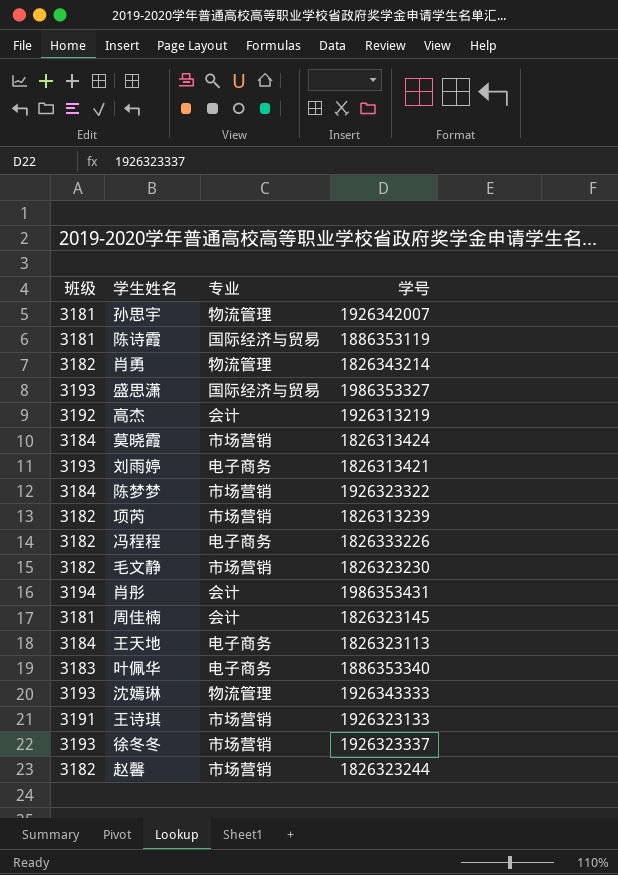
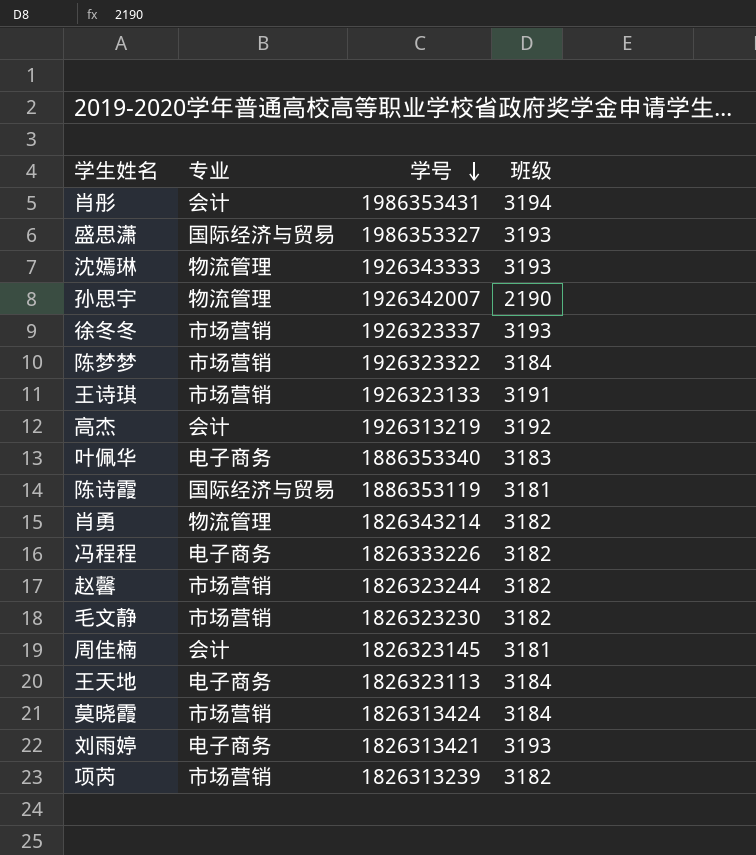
row order: none -> 学号 descending
column 班级 | position: 1 -> 4
孙思宇 | 班级: 3181 -> 2190

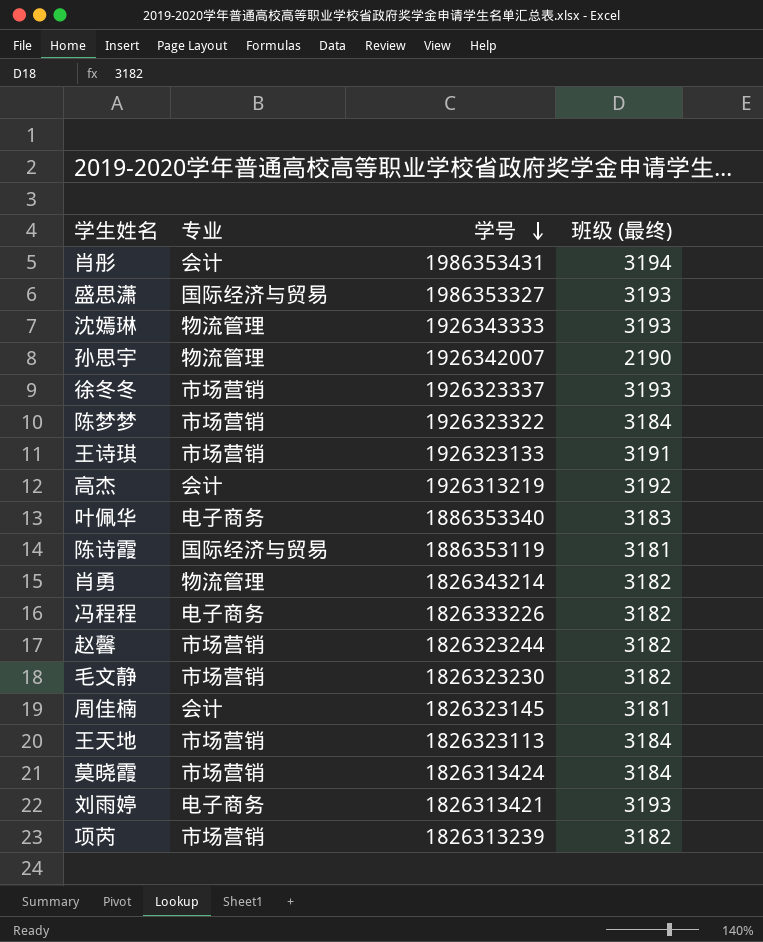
column name: 班级 -> 班级 (最终)
王天地 | 专业: 电子商务 -> 市场营销

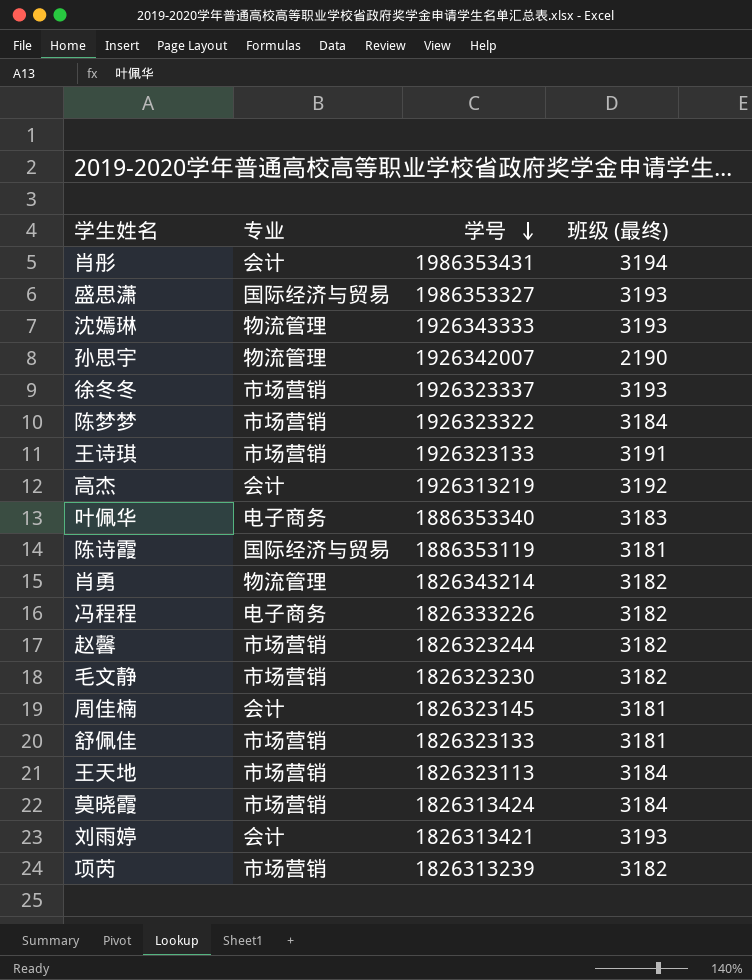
row 舒佩佳: none -> 市场营销 | 1826323133 | 3181
刘雨婷 | 专业: 电子商务 -> 会计

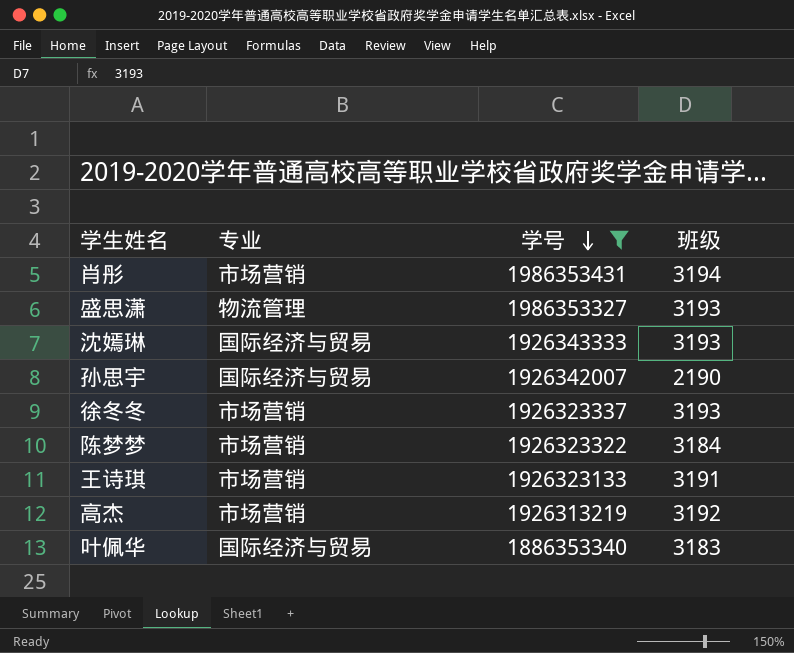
filter: none -> 学号 >= 1886353340
column name: 班级 (最终) -> 班级
肖彤 | 专业: 会计 -> 市场营销
盛思潇 | 专业: 国际经济与贸易 -> 物流管理
沈嫣琳 | 专业: 物流管理 -> 国际经济与贸易
孙思宇 | 专业: 物流管理 -> 国际经济与贸易
高杰 | 专业: 会计 -> 市场营销
叶佩华 | 专业: 电子商务 -> 国际经济与贸易

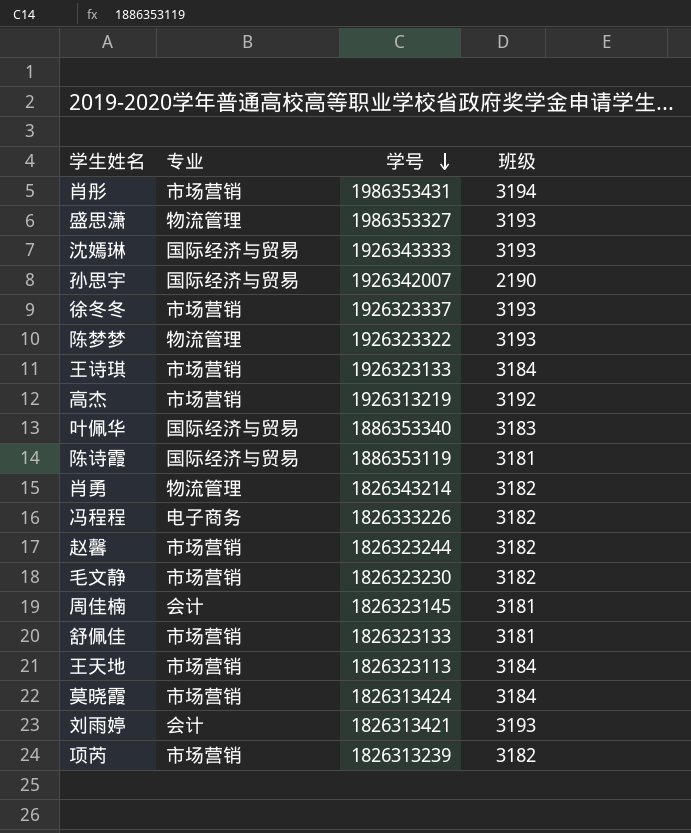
filter: 学号 >= 1886353340 -> none
陈梦梦 | 专业: 市场营销 -> 物流管理
陈梦梦 | 班级: 3184 -> 3193
王诗琪 | 班级: 3191 -> 3184

